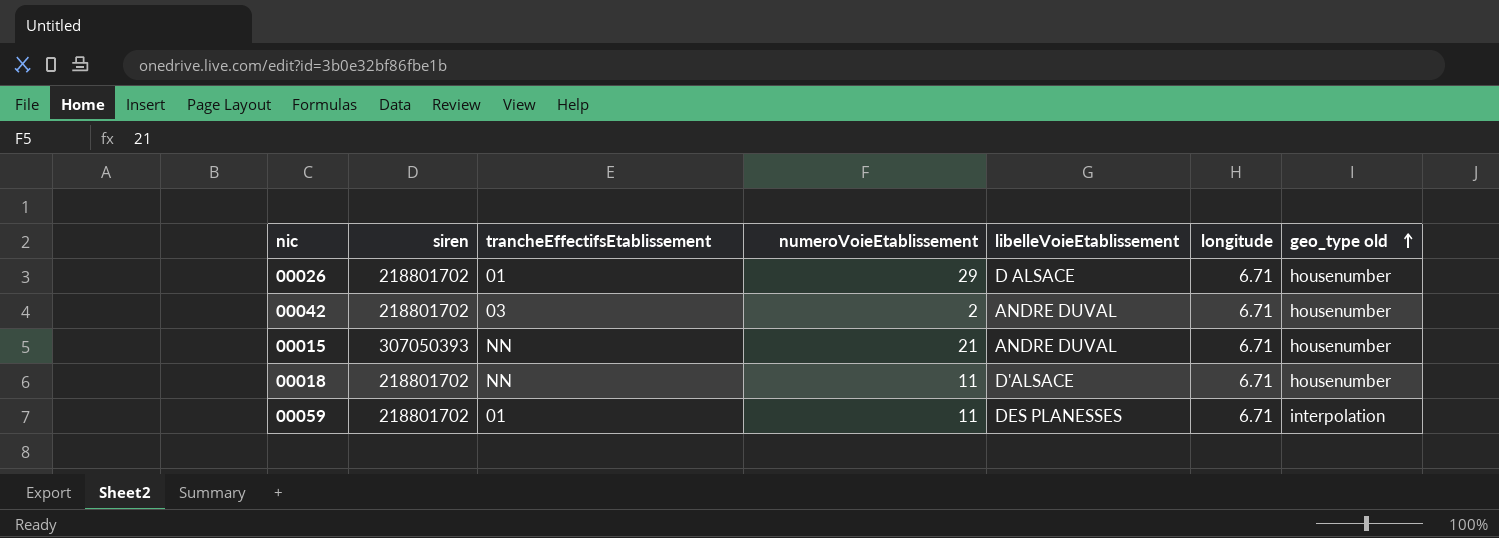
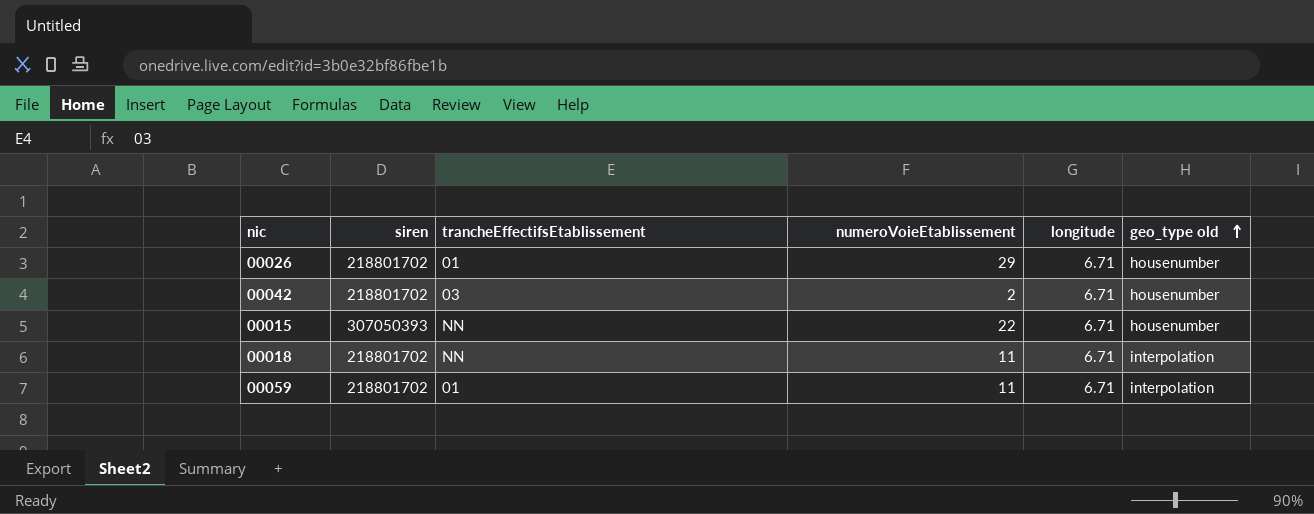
column libelleVoieEtablissement | position: 5 -> none
00015 | numeroVoieEtablissement: 21 -> 22
00018 | geo_type old: housenumber -> interpolation

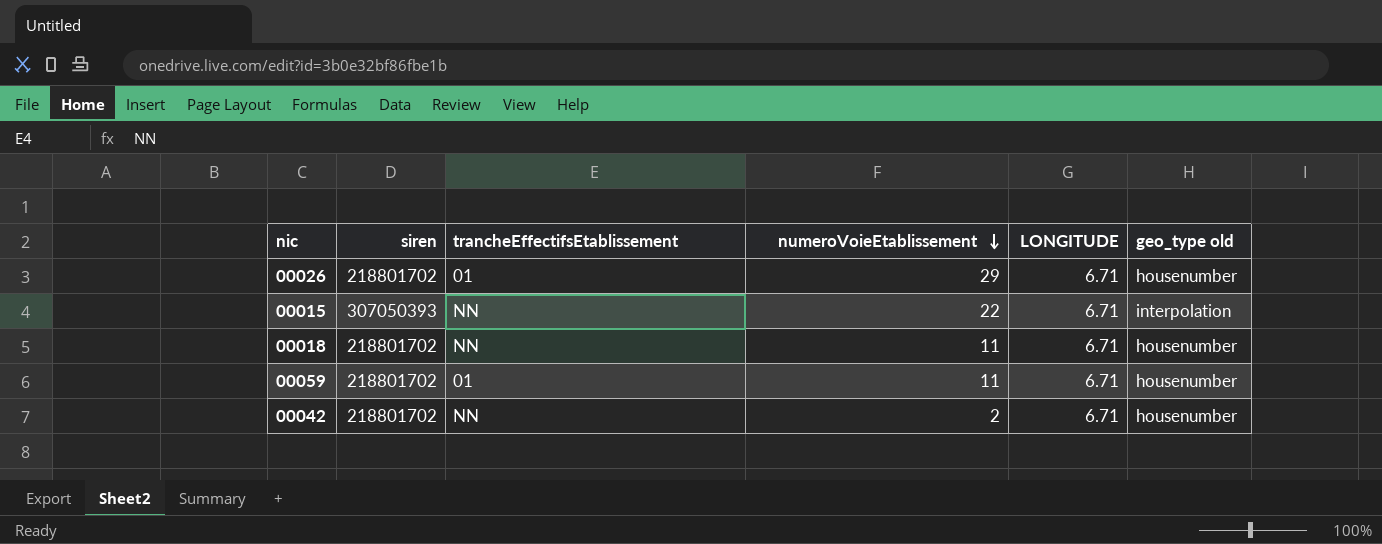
row order: geo_type old ascending -> numeroVoieEtablissement descending
column name: longitude -> LONGITUDE
00015 | geo_type old: housenumber -> interpolation
00018 | geo_type old: interpolation -> housenumber
00059 | geo_type old: interpolation -> housenumber
00042 | trancheEffectifsEtablissement: 03 -> NN

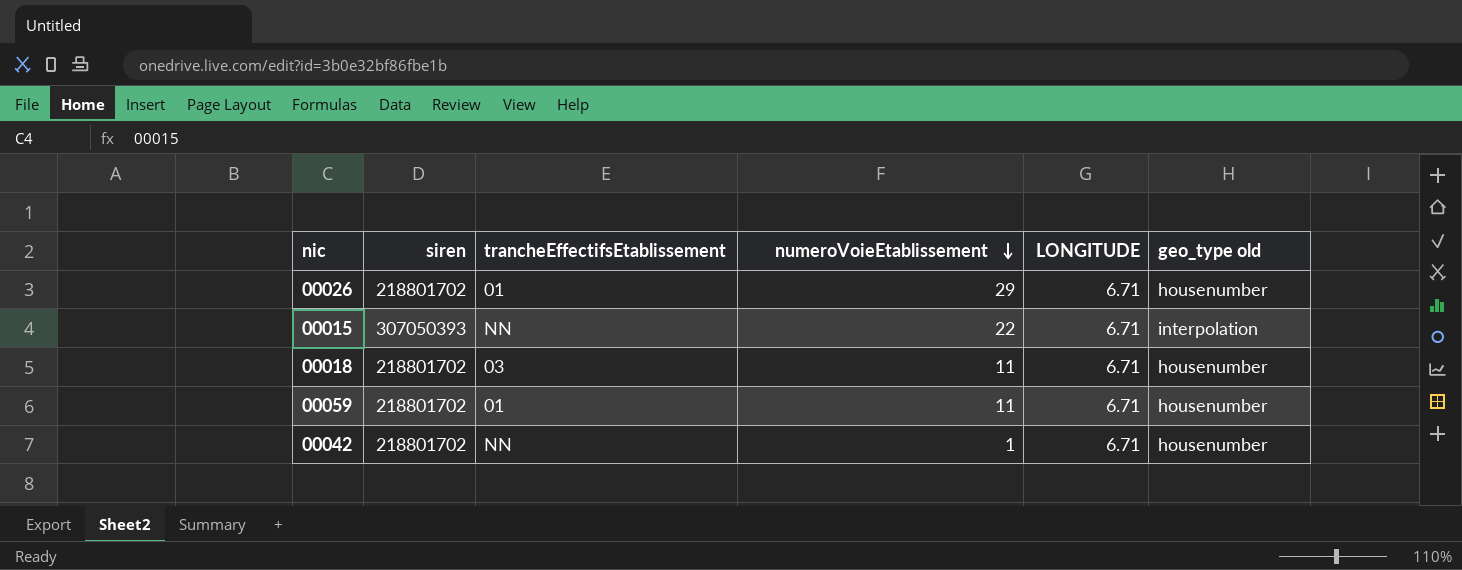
00018 | trancheEffectifsEtablissement: NN -> 03
00042 | numeroVoieEtablissement: 2 -> 1

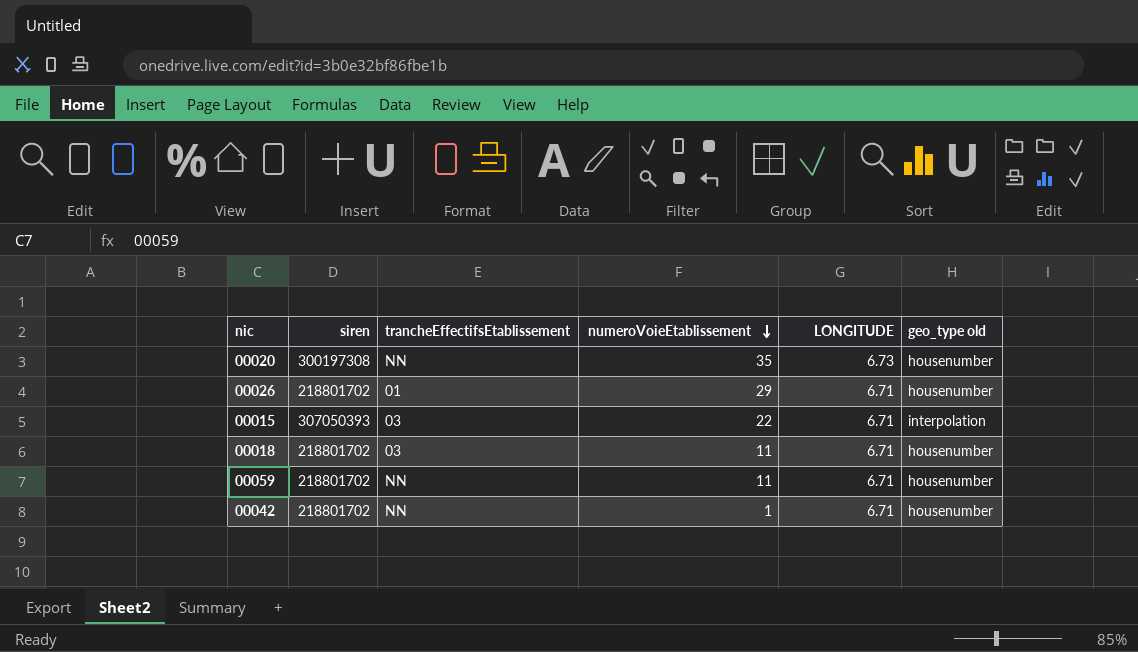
row 00020: none -> 300197308 | NN | 35 | 6.73 | housenumber
00015 | trancheEffectifsEtablissement: NN -> 03
00059 | trancheEffectifsEtablissement: 01 -> NN

